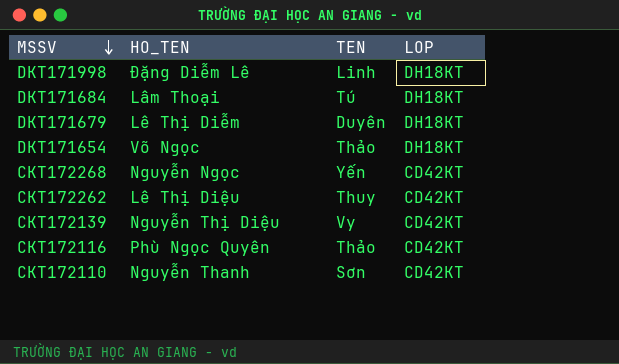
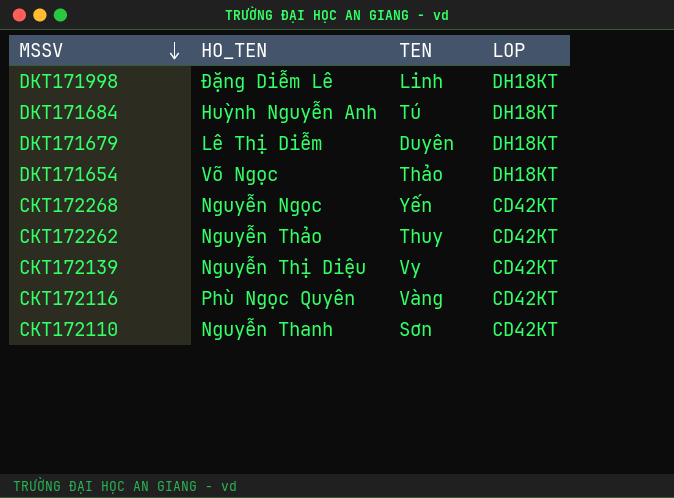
DKT171684 | HO_TEN: Lâm Thoại -> Huỳnh Nguyễn Anh
CKT172262 | HO_TEN: Lê Thị Diệu -> Nguyễn Thảo
CKT172116 | TEN: Thảo -> Vàng

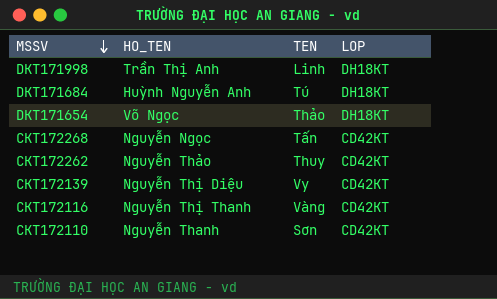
row DKT171679: Lê Thị Diễm | Duyên | DH18KT -> none
DKT171998 | HO_TEN: Đặng Diễm Lê -> Trần Thị Anh
CKT172268 | TEN: Yến -> Tấn
CKT172116 | HO_TEN: Phù Ngọc Quyên -> Nguyễn Thị Thanh

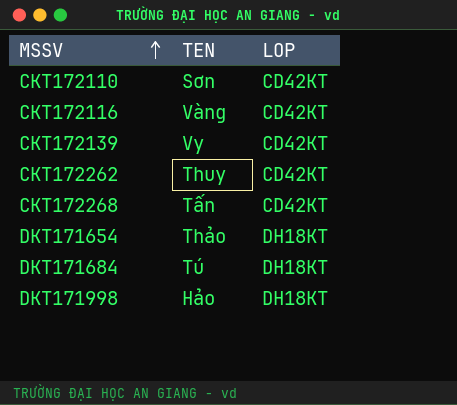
row order: MSSV descending -> MSSV ascending
column HO_TEN | position: 2 -> none
DKT171998 | TEN: Linh -> Hảo

